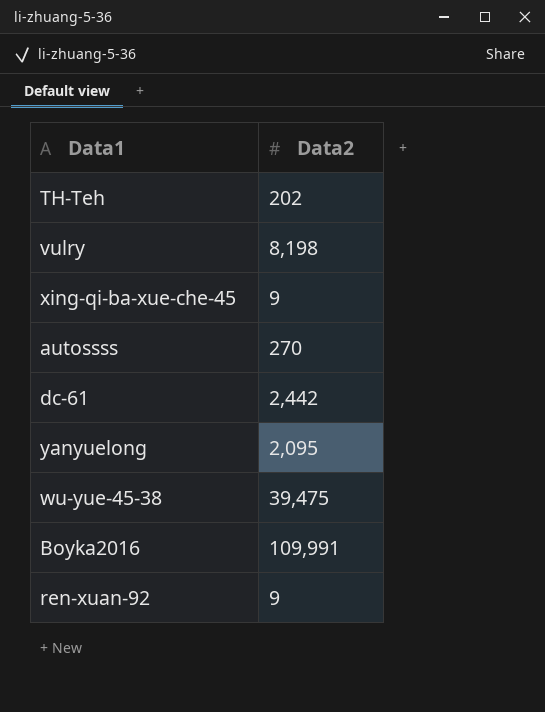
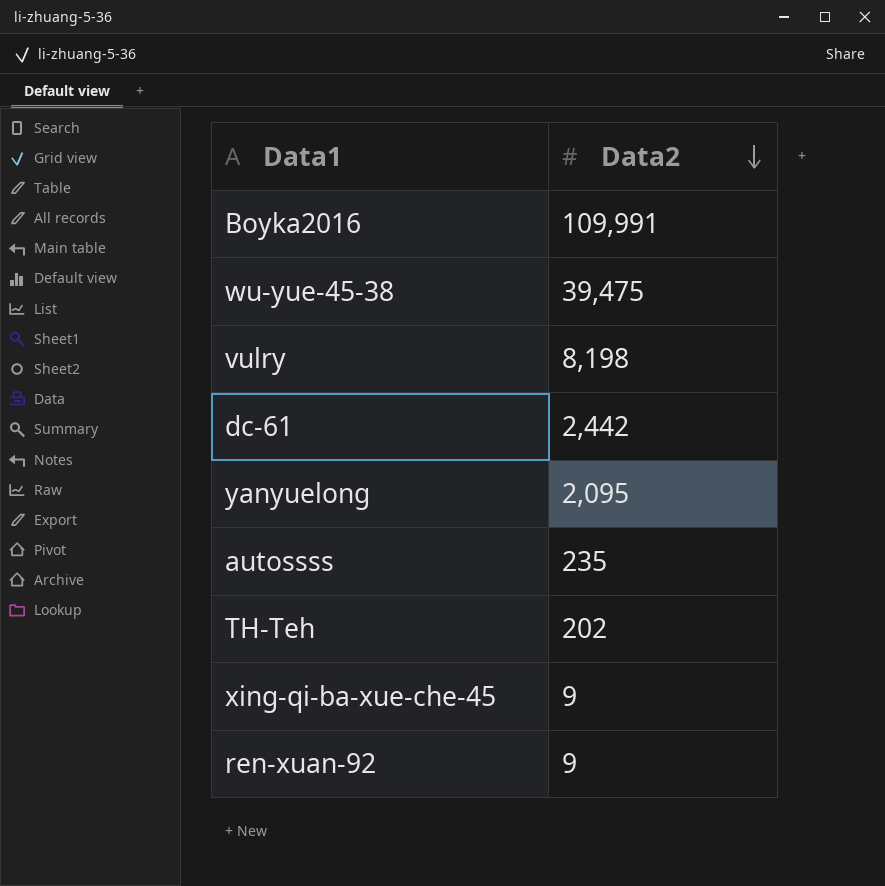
row order: none -> Data2 descending
autossss | Data2: 270 -> 235

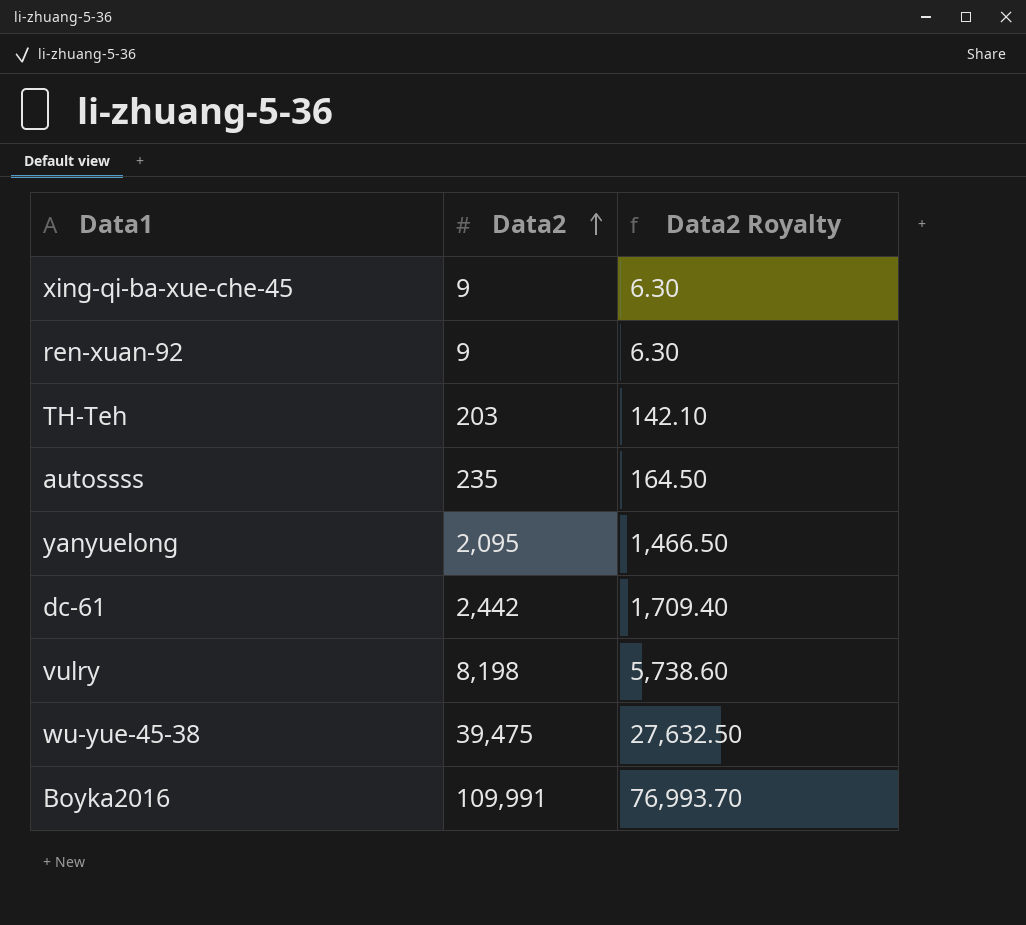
row order: Data2 descending -> Data2 ascending
column Data2 Royalty | formula: none -> [Data2] * 0.7
TH-Teh | Data2: 202 -> 203

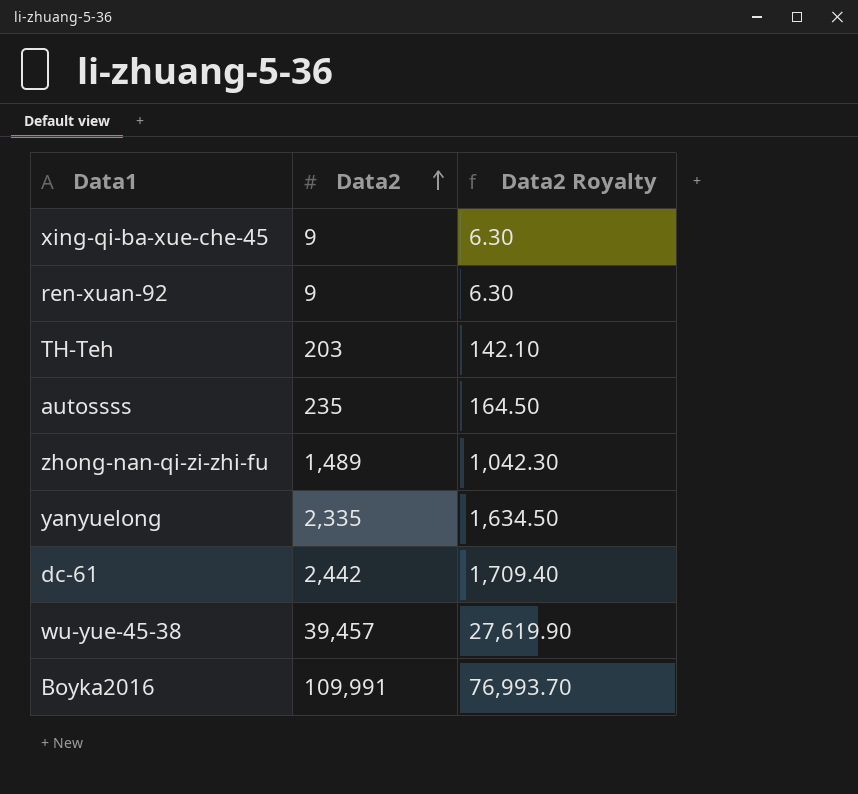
row vulry: 8,198 | 5,738.60 -> none
row zhong-nan-qi-zi-zhi-fu: none -> 1,489 | 1,042.30
yanyuelong | Data2: 2,095 -> 2,335
yanyuelong | Data2 Royalty: 1,466.50 -> 1,634.50
wu-yue-45-38 | Data2: 39,475 -> 39,457
wu-yue-45-38 | Data2 Royalty: 27,632.50 -> 27,619.90

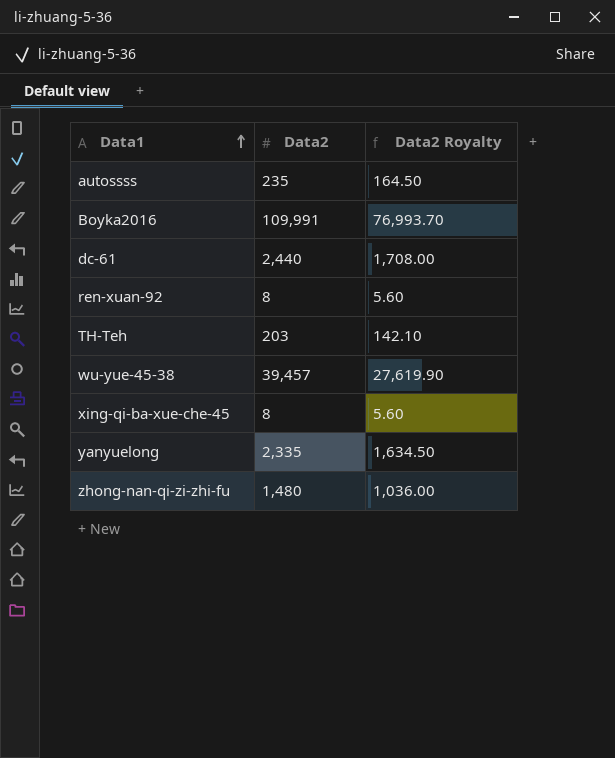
row order: Data2 ascending -> Data1 ascending
dc-61 | Data2: 2,442 -> 2,440
dc-61 | Data2 Royalty: 1,709.40 -> 1,708.00
ren-xuan-92 | Data2: 9 -> 8
ren-xuan-92 | Data2 Royalty: 6.30 -> 5.60
xing-qi-ba-xue-che-45 | Data2: 9 -> 8
xing-qi-ba-xue-che-45 | Data2 Royalty: 6.30 -> 5.60
zhong-nan-qi-zi-zhi-fu | Data2: 1,489 -> 1,480
zhong-nan-qi-zi-zhi-fu | Data2 Royalty: 1,042.30 -> 1,036.00

